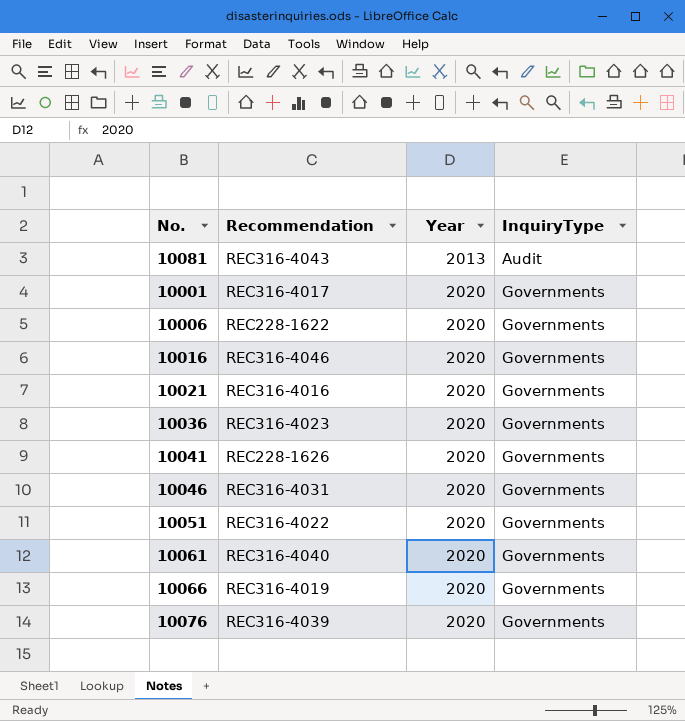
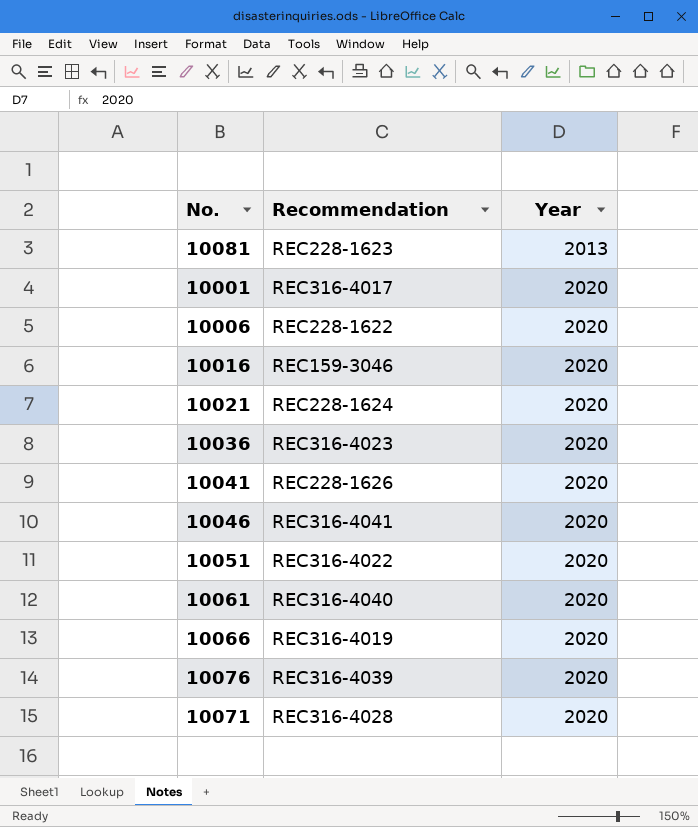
column InquiryType | position: 4 -> none
10081 | Recommendation: REC316-4043 -> REC228-1623
10016 | Recommendation: REC316-4046 -> REC159-3046
10021 | Recommendation: REC316-4016 -> REC228-1624
10046 | Recommendation: REC316-4031 -> REC316-4041
row 10071: none -> REC316-4028 | 2020

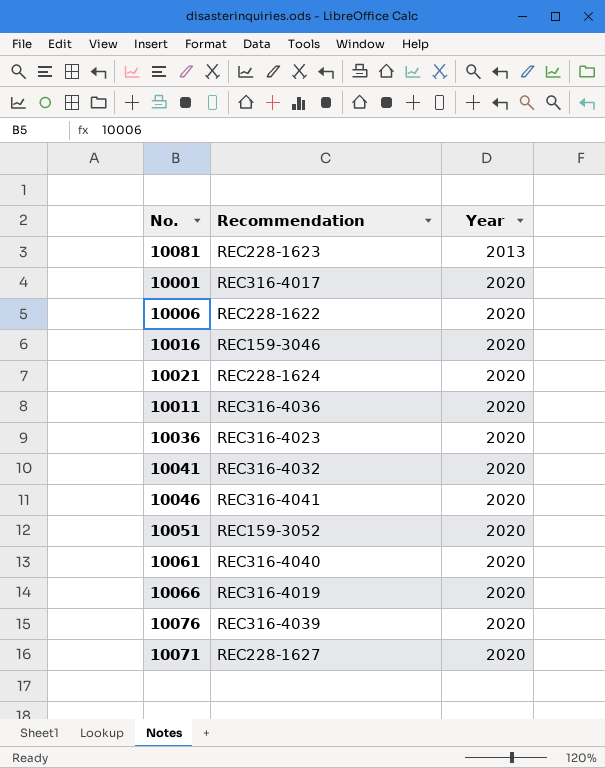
row 10011: none -> REC316-4036 | 2020
10041 | Recommendation: REC228-1626 -> REC316-4032
10051 | Recommendation: REC316-4022 -> REC159-3052
10071 | Recommendation: REC316-4028 -> REC228-1627

